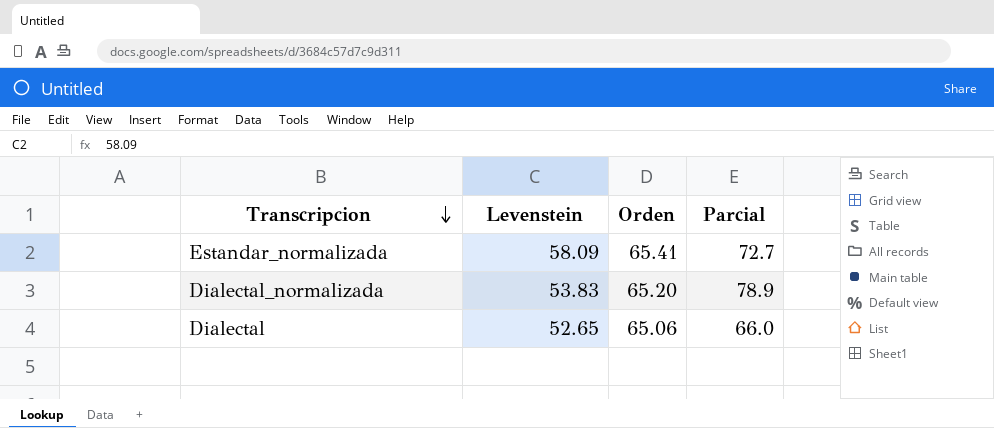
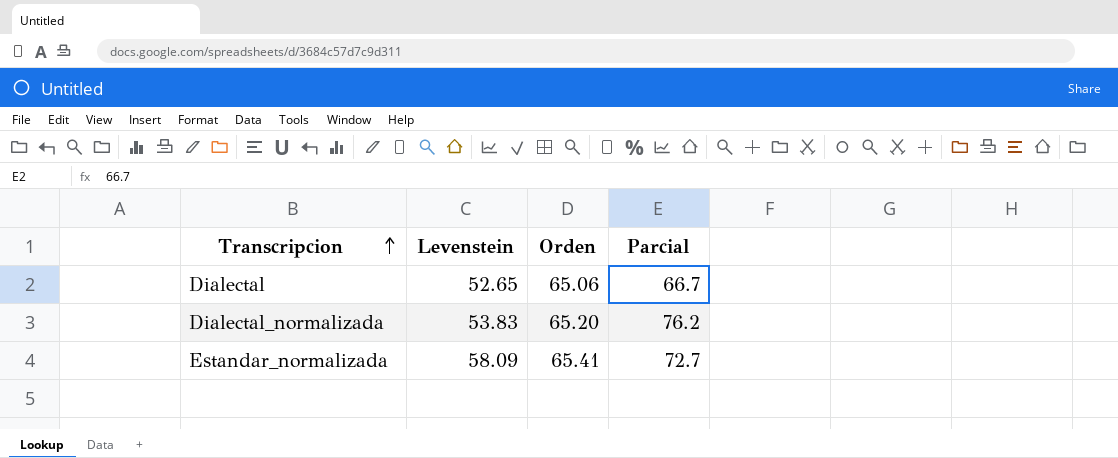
row order: Transcripcion descending -> Transcripcion ascending
Dialectal | Parcial: 66.0 -> 66.7
Dialectal_normalizada | Parcial: 78.9 -> 76.2

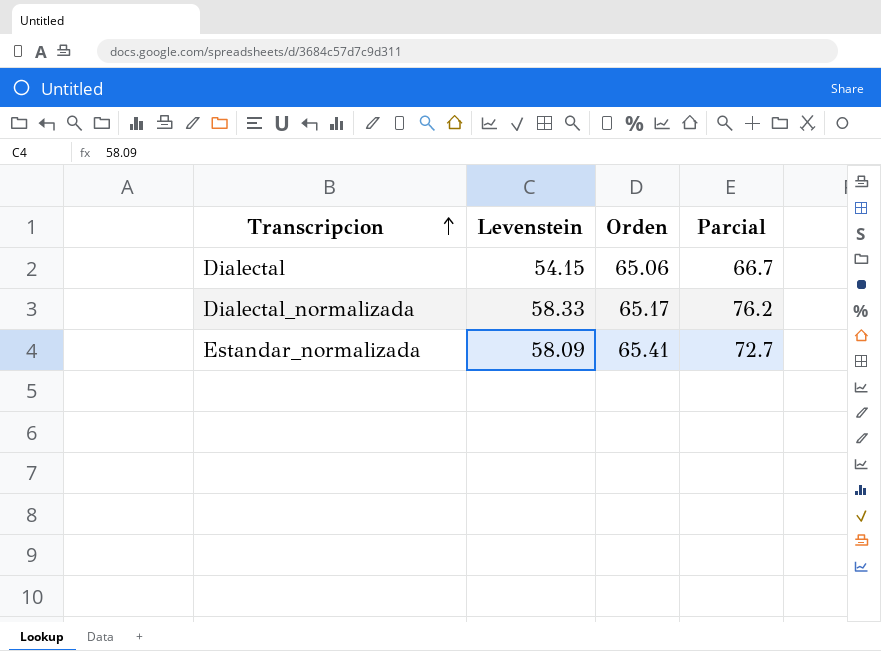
Dialectal | Levenstein: 52.65 -> 54.15
Dialectal_normalizada | Levenstein: 53.83 -> 58.33
Dialectal_normalizada | Orden: 65.20 -> 65.17

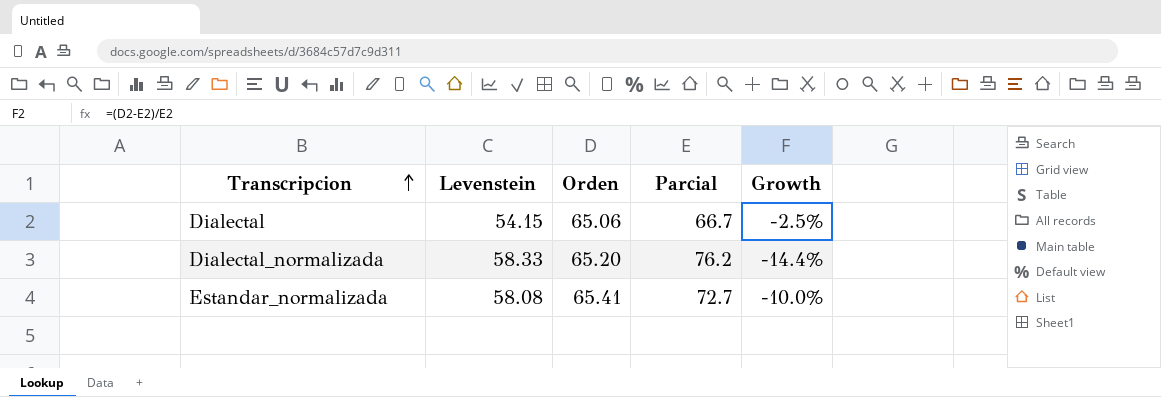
column Growth | formula: none -> ([Orden] - [Parcial]) / [Parcial]
Dialectal_normalizada | Orden: 65.17 -> 65.20
Estandar_normalizada | Levenstein: 58.09 -> 58.08

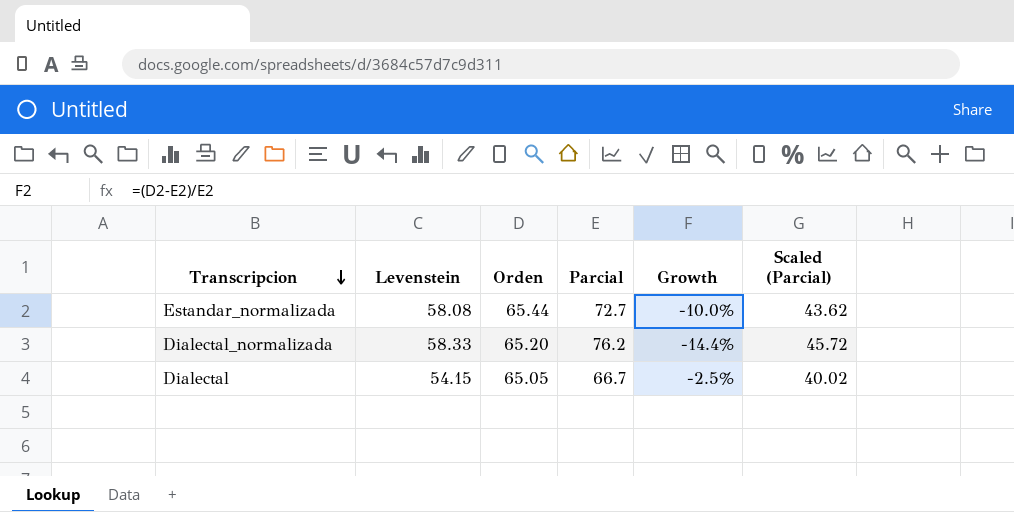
row order: Transcripcion ascending -> Transcripcion descending
column Scaled (Parcial) | formula: none -> [Parcial] * 0.6
Estandar_normalizada | Orden: 65.41 -> 65.44
Dialectal | Orden: 65.06 -> 65.05

